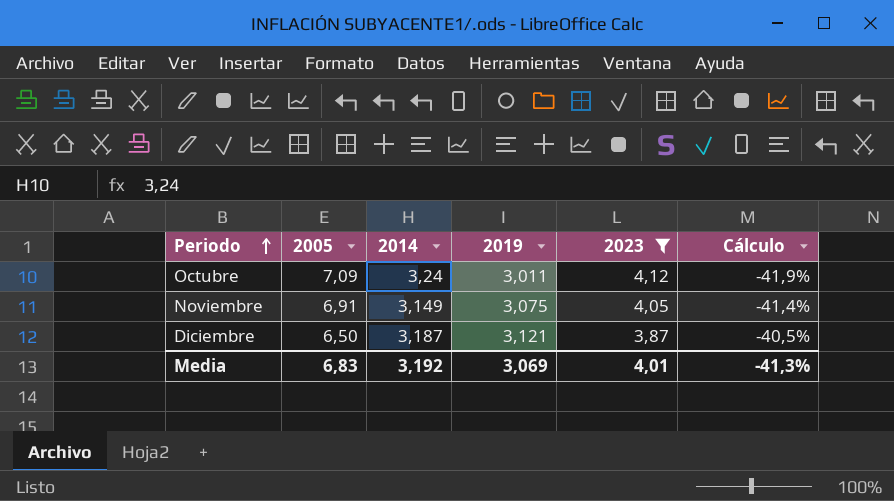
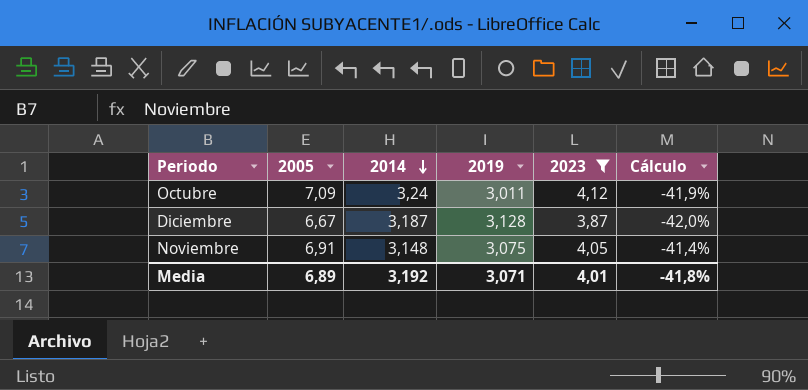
row order: Periodo ascending -> 2014 descending
Diciembre | 2005: 6,50 -> 6,67
Diciembre | 2019: 3,121 -> 3,128
Diciembre | Cálculo: -40,5% -> -42,0%
Noviembre | 2014: 3,149 -> 3,148
Media | 2005: 6,83 -> 6,89
Media | 2019: 3,069 -> 3,071
Media | Cálculo: -41,3% -> -41,8%

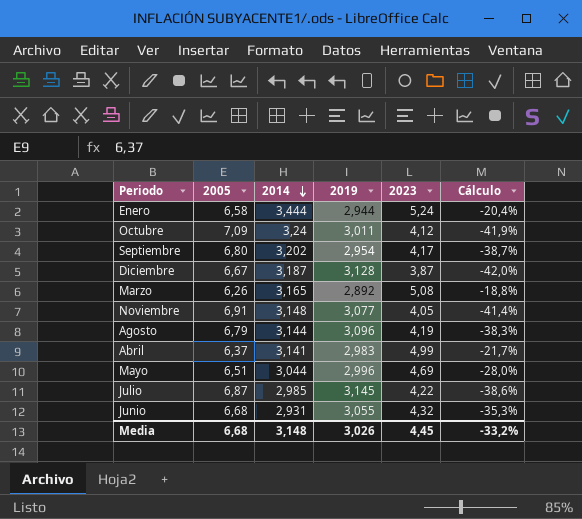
filter: 2023 <= 4,12 -> none
Noviembre | 2019: 3,075 -> 3,077
Media | 2005: 6,89 -> 6,68
Media | 2014: 3,192 -> 3,148
Media | 2019: 3,071 -> 3,026
Media | 2023: 4,01 -> 4,45
Media | Cálculo: -41,8% -> -33,2%

